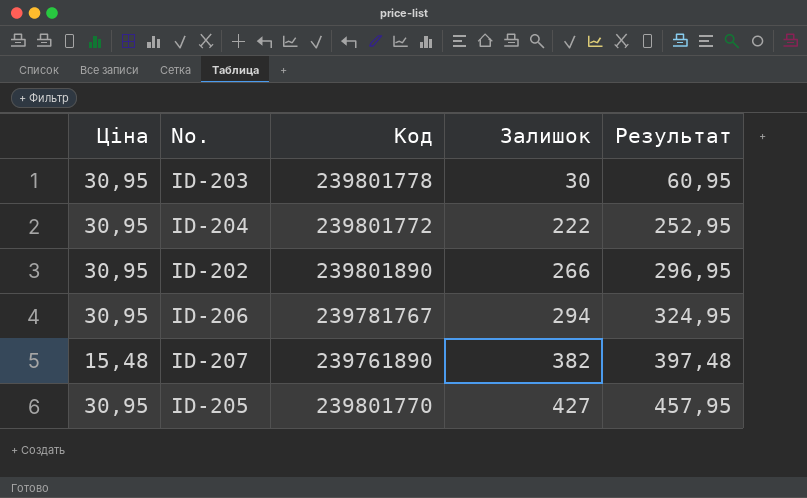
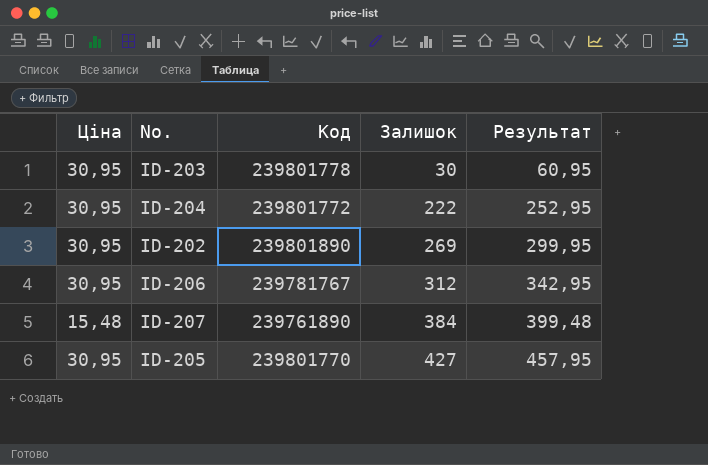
ID-202 | Залишок: 266 -> 269
ID-202 | Результат: 296,95 -> 299,95
ID-206 | Залишок: 294 -> 312
ID-206 | Результат: 324,95 -> 342,95
ID-207 | Залишок: 382 -> 384
ID-207 | Результат: 397,48 -> 399,48

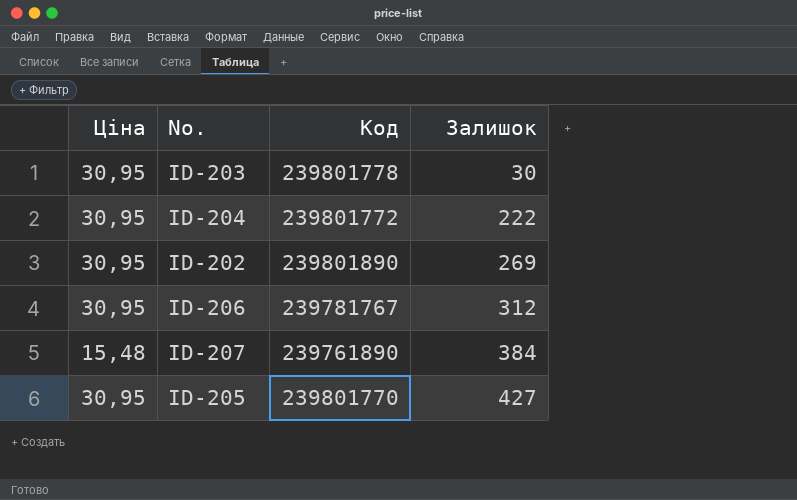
column Результат | formula: [Ціна] + [Залишок] -> none

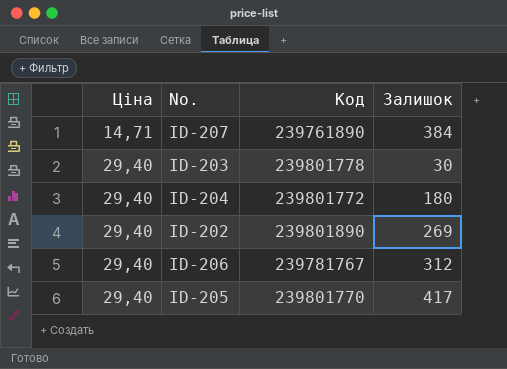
row order: Залишок ascending -> Ціна ascending
ID-207 | Ціна: 15,48 -> 14,71
ID-203 | Ціна: 30,95 -> 29,40
ID-204 | Ціна: 30,95 -> 29,40
ID-204 | Залишок: 222 -> 180
ID-202 | Ціна: 30,95 -> 29,40
ID-206 | Ціна: 30,95 -> 29,40
ID-205 | Ціна: 30,95 -> 29,40
ID-205 | Залишок: 427 -> 417

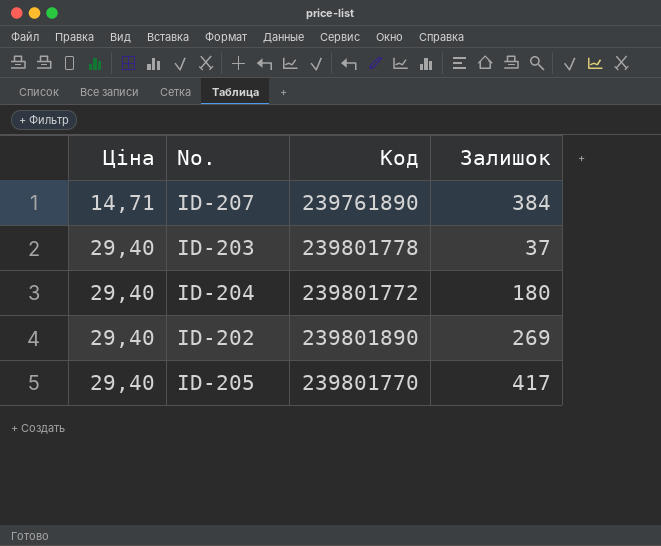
row ID-206: 29,40 | 239781767 | 312 -> none
ID-203 | Залишок: 30 -> 37

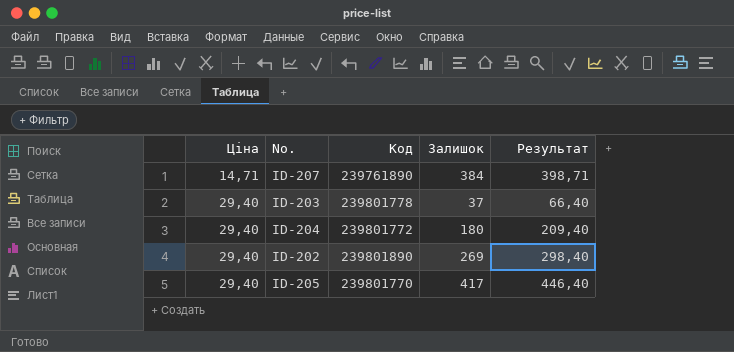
column Результат | formula: none -> [Ціна] + [Залишок]

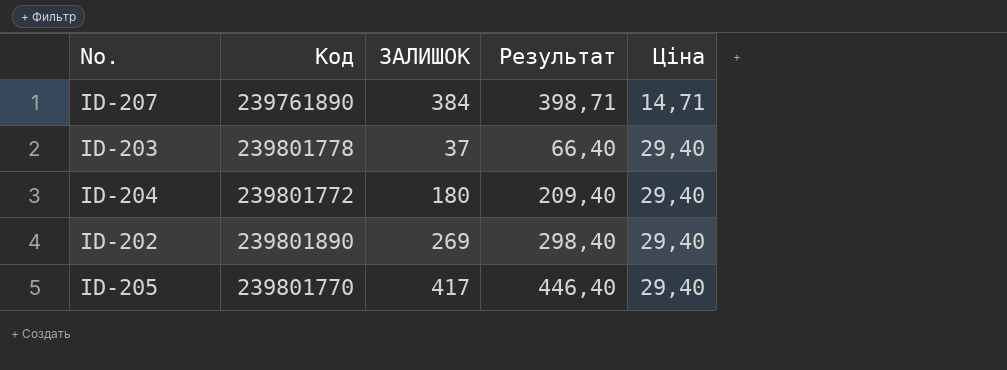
column name: Залишок -> ЗАЛИШОК
column Ціна | position: 1 -> 5

